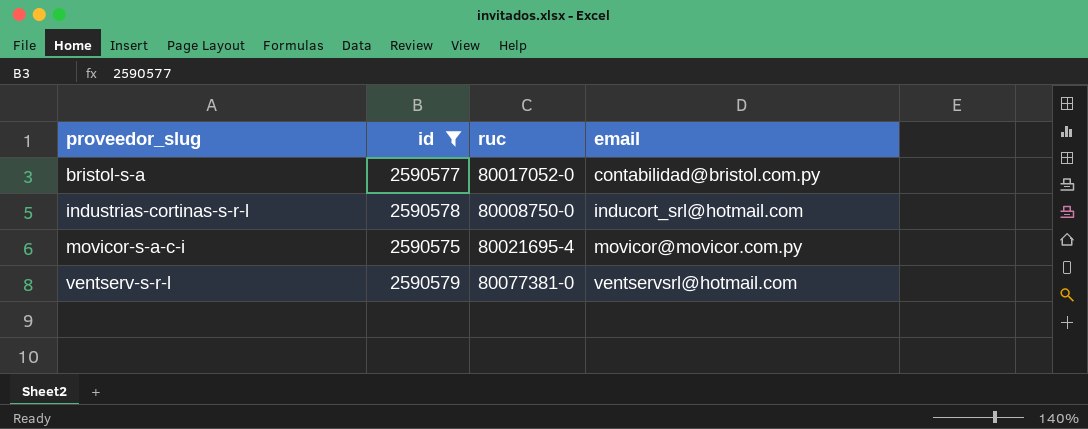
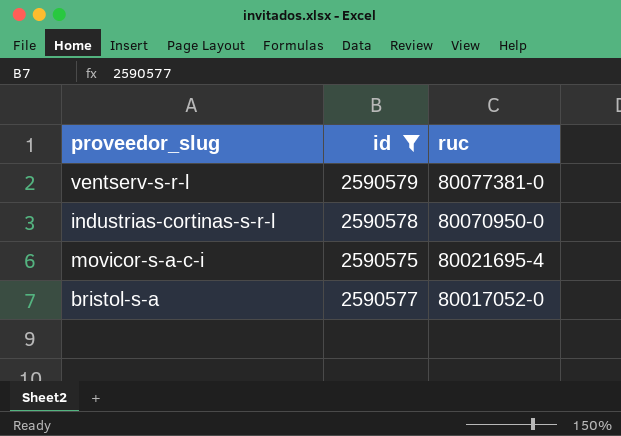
row order: proveedor_slug ascending -> ruc descending
column email | position: 4 -> none
industrias-cortinas-s-r-l | ruc: 80008750-0 -> 80070950-0

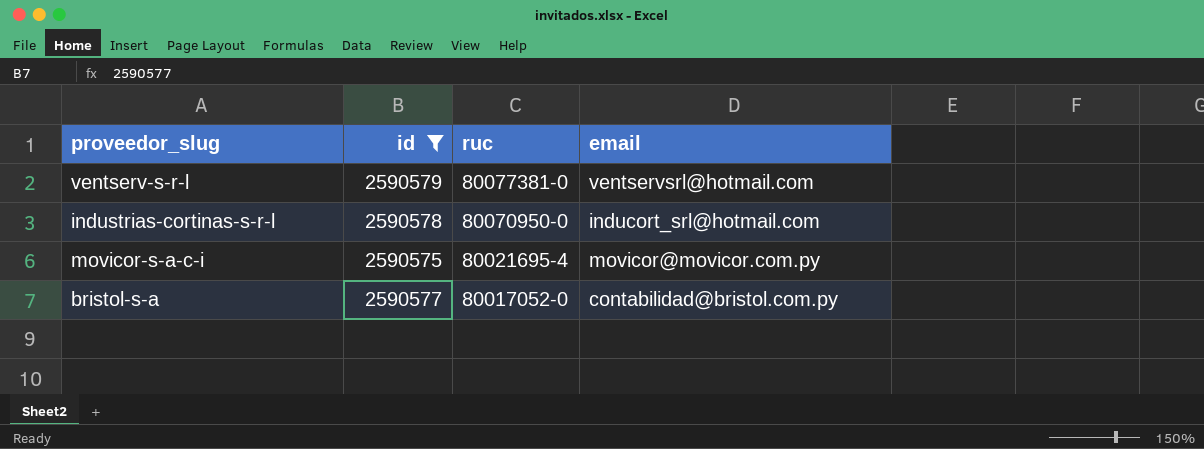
column email | position: none -> 4

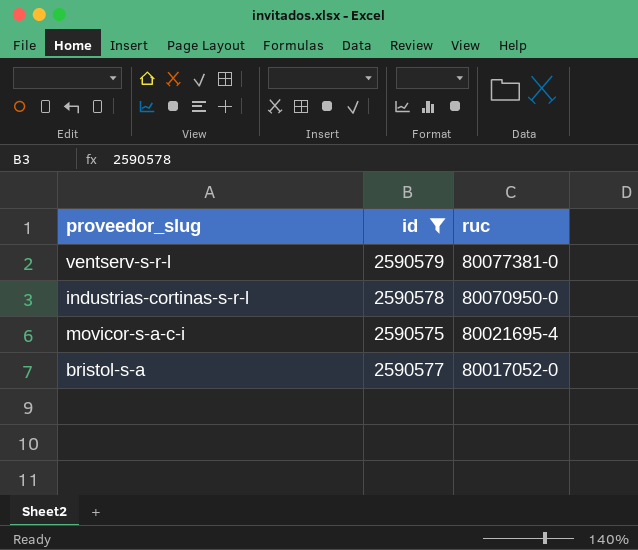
column email | position: 4 -> none

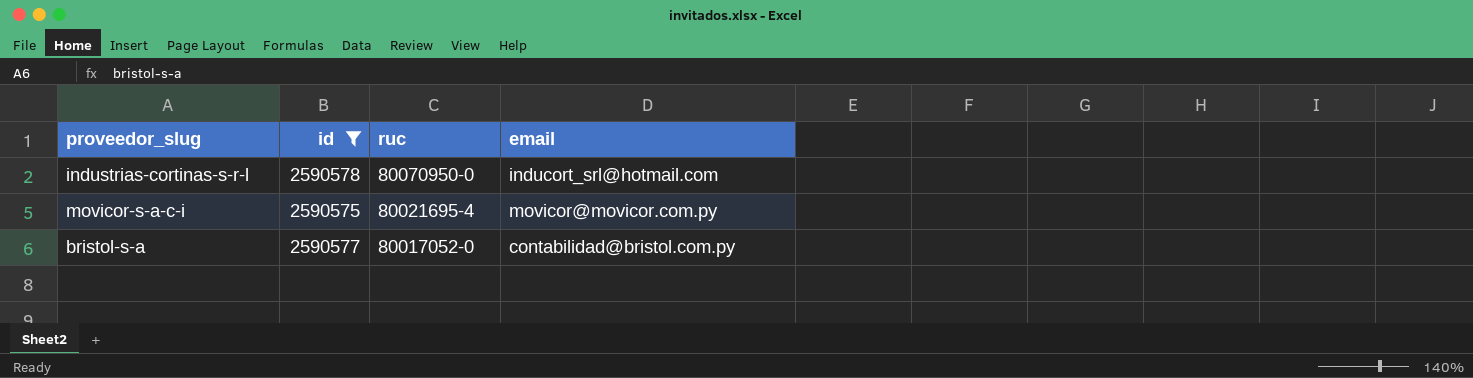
column email | position: none -> 4
row ventserv-s-r-l: 2590579 | 80077381-0 -> none

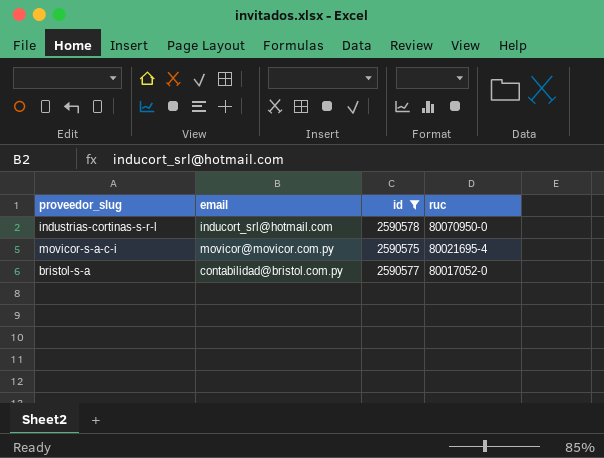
column email | position: 4 -> 2

